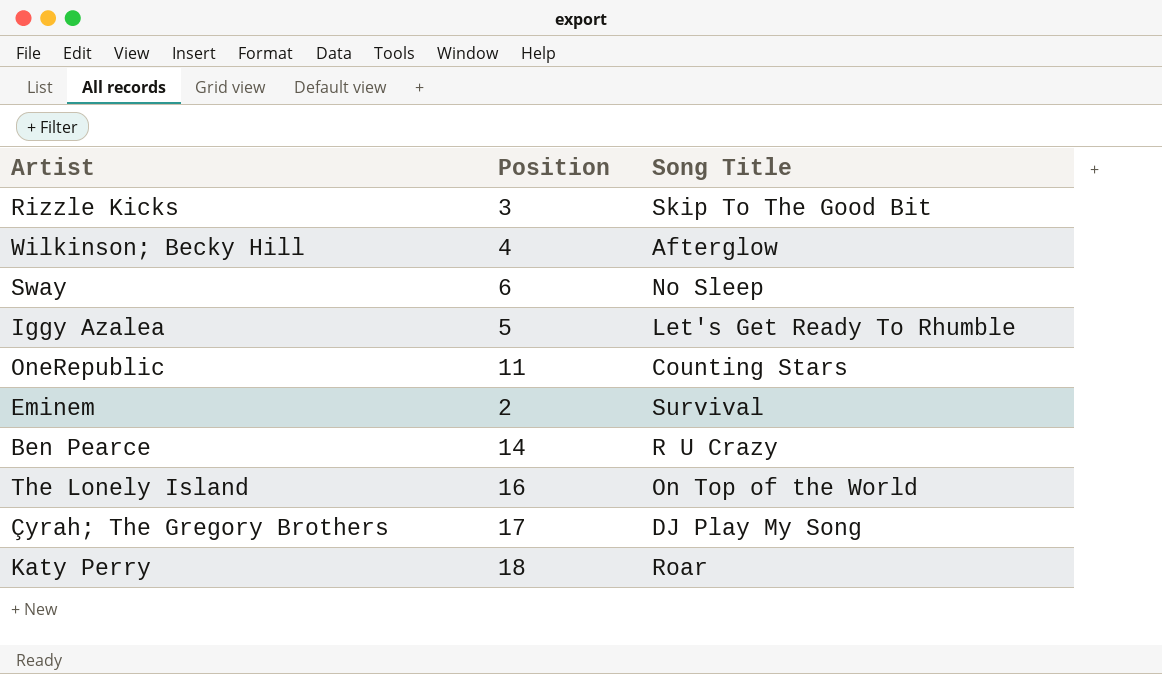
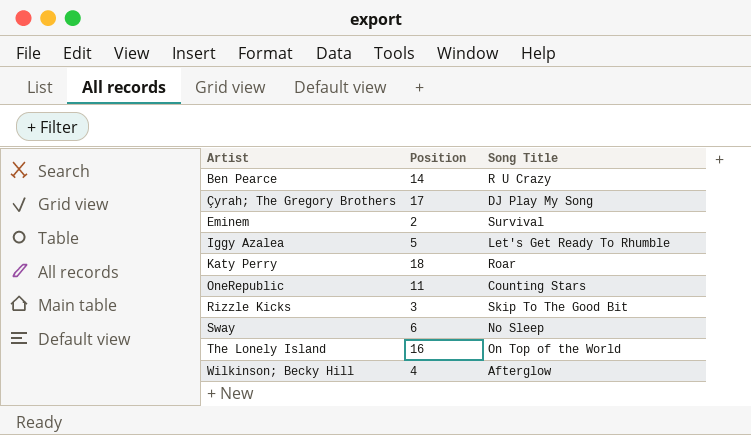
row order: none -> Artist ascending

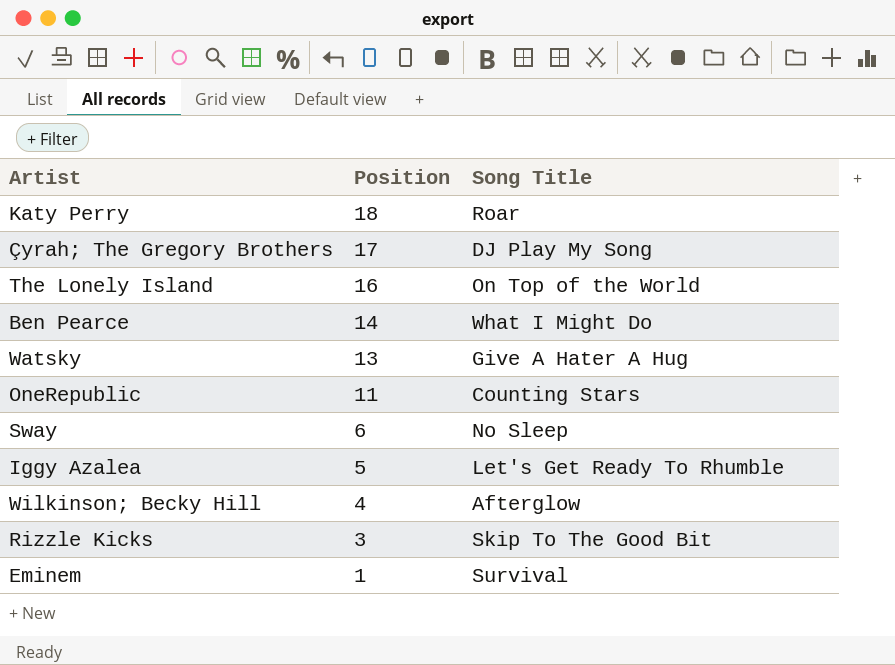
row order: Artist ascending -> Position descending
Ben Pearce | Song Title: R U Crazy -> What I Might Do
row Watsky: none -> 13 | Give A Hater A Hug
Eminem | Position: 2 -> 1

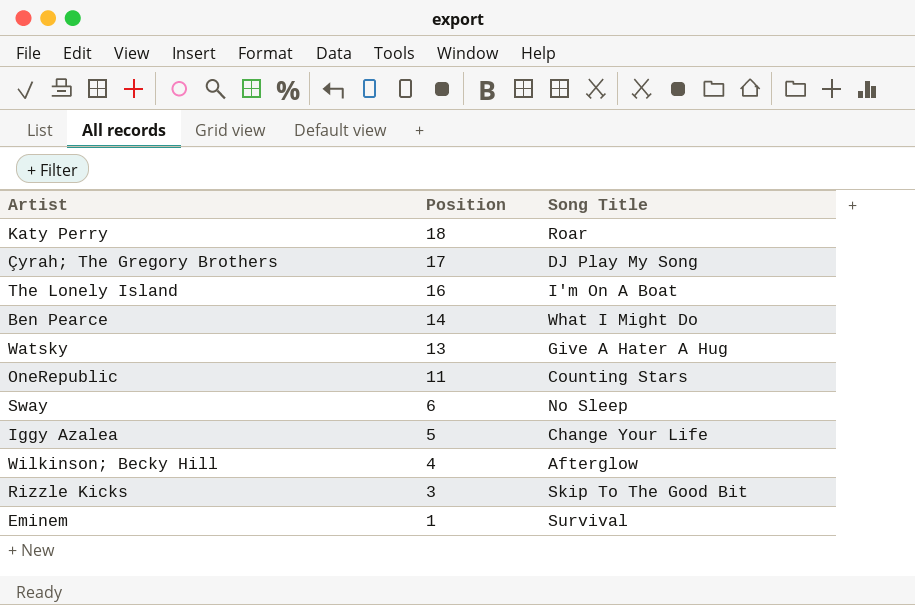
The Lonely Island | Song Title: On Top of the World -> I'm On A Boat
Iggy Azalea | Song Title: Let's Get Ready To Rhumble -> Change Your Life

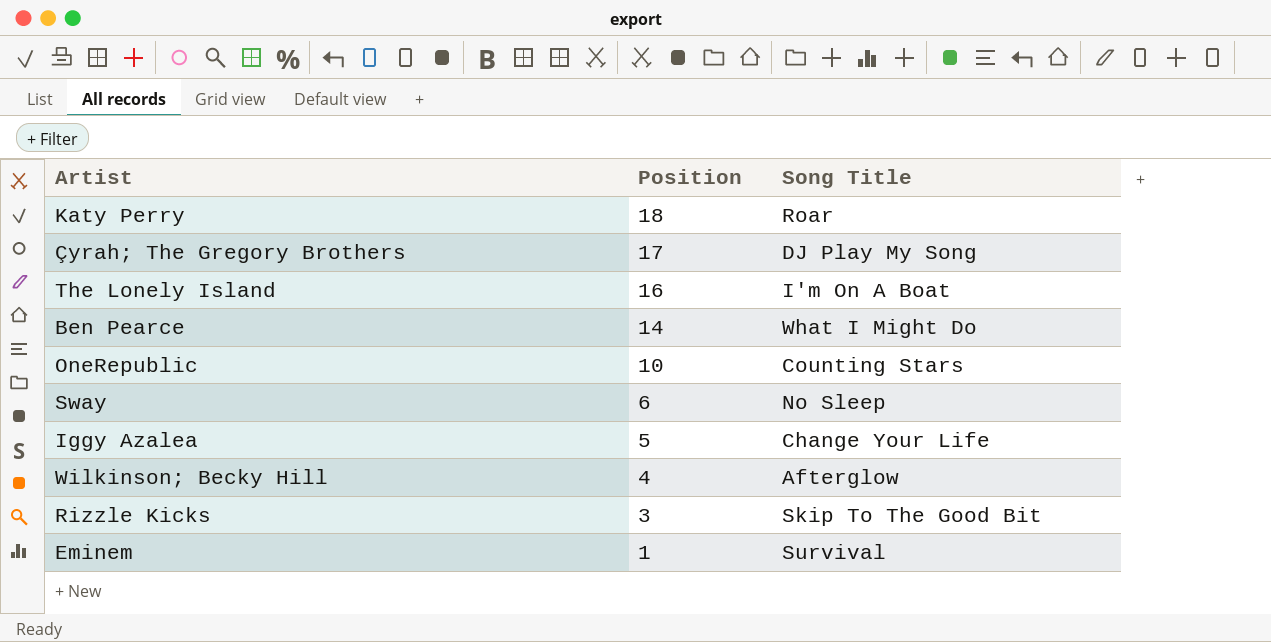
row Watsky: 13 | Give A Hater A Hug -> none
OneRepublic | Position: 11 -> 10

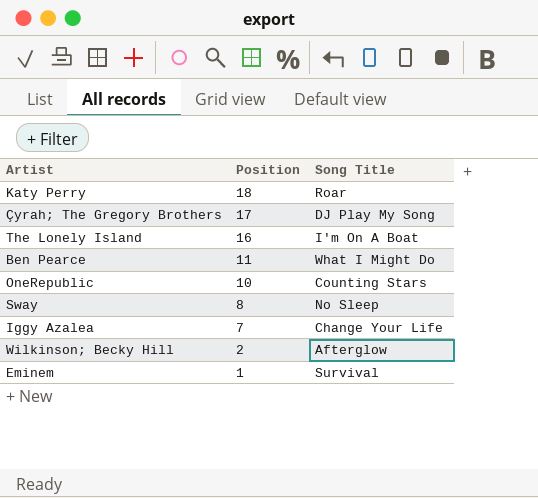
row Rizzle Kicks: 3 | Skip To The Good Bit -> none
Ben Pearce | Position: 14 -> 11
Sway | Position: 6 -> 8
Iggy Azalea | Position: 5 -> 7
Wilkinson; Becky Hill | Position: 4 -> 2

